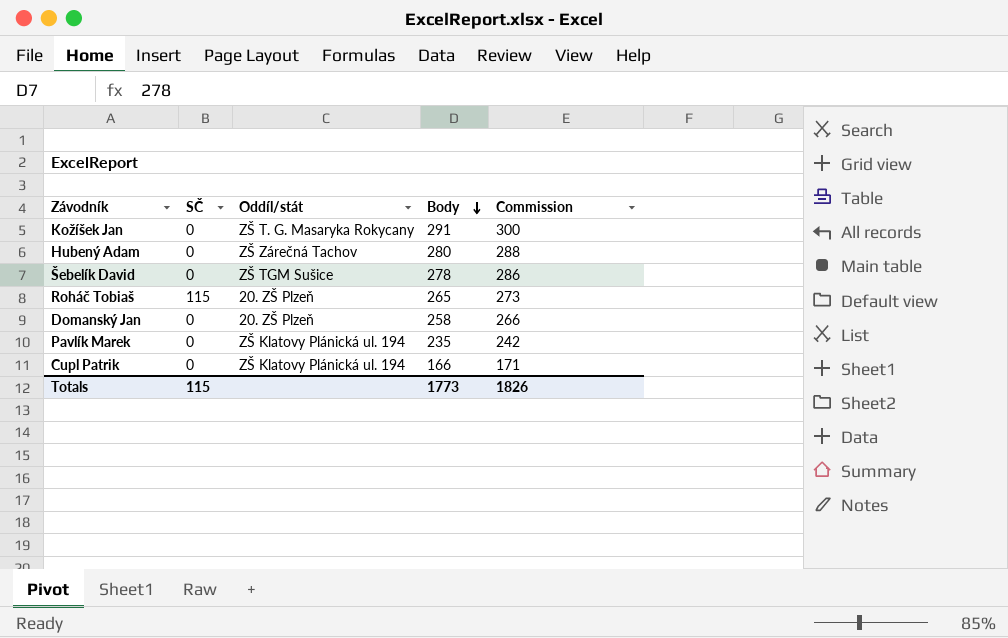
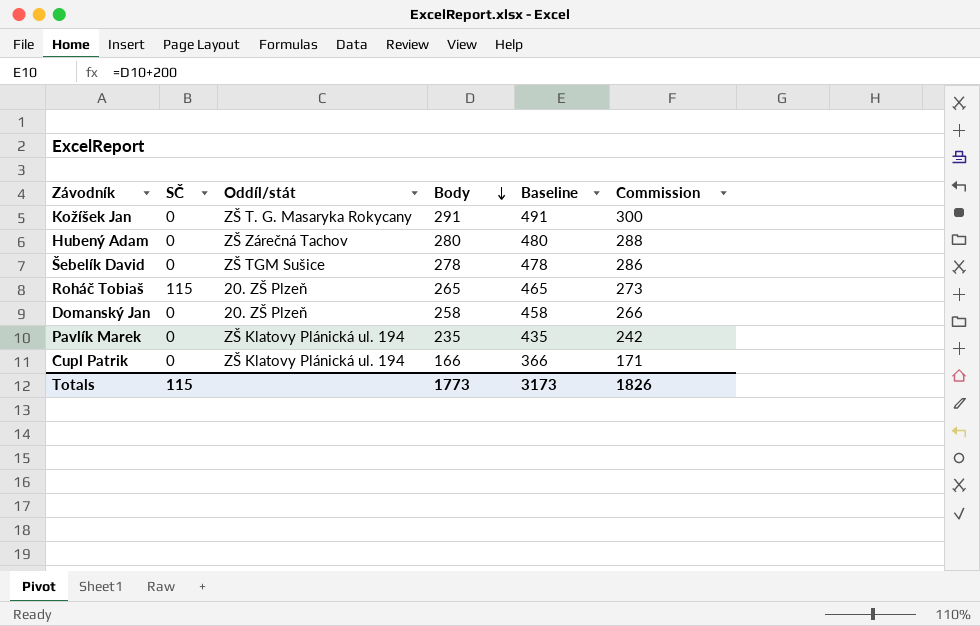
column Baseline | formula: none -> [Body] + 200

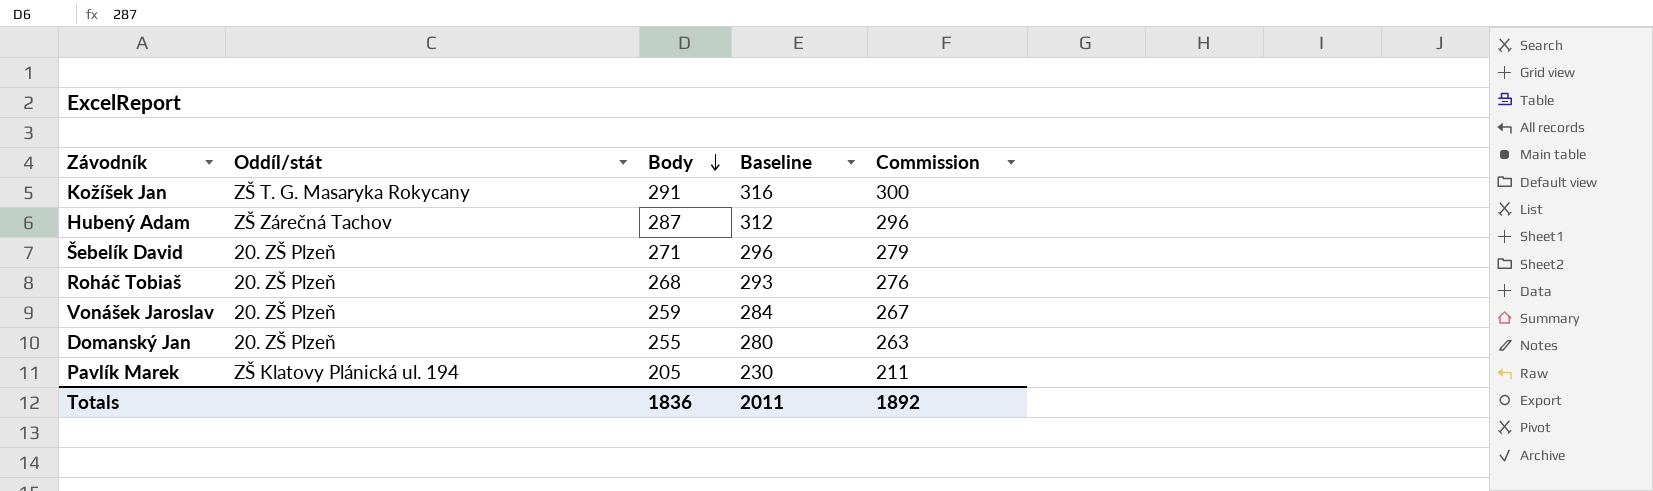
column SČ | position: 2 -> none
column Baseline | formula: [Body] + 200 -> [Body] + 25
row Cupl Patrik: 0 | ZŠ Klatovy Plánická ul. 194 | 166 | 366 | 171 -> none
Hubený Adam | Body: 280 -> 287
Hubený Adam | Commission: 288 -> 296
Šebelík David | Oddíl/stát: ZŠ TGM Sušice -> 20. ZŠ Plzeň
Šebelík David | Body: 278 -> 271
Šebelík David | Commission: 286 -> 279
Roháč Tobiaš | Body: 265 -> 268
Roháč Tobiaš | Commission: 273 -> 276
row Vonášek Jaroslav: none -> 20. ZŠ Plzeň | 259 | 284 | 267
Domanský Jan | Body: 258 -> 255
Domanský Jan | Commission: 266 -> 263
Pavlík Marek | Body: 235 -> 205
Pavlík Marek | Commission: 242 -> 211
Totals | Body: 1773 -> 1836
Totals | Baseline: 3173 -> 2011
Totals | Commission: 1826 -> 1892

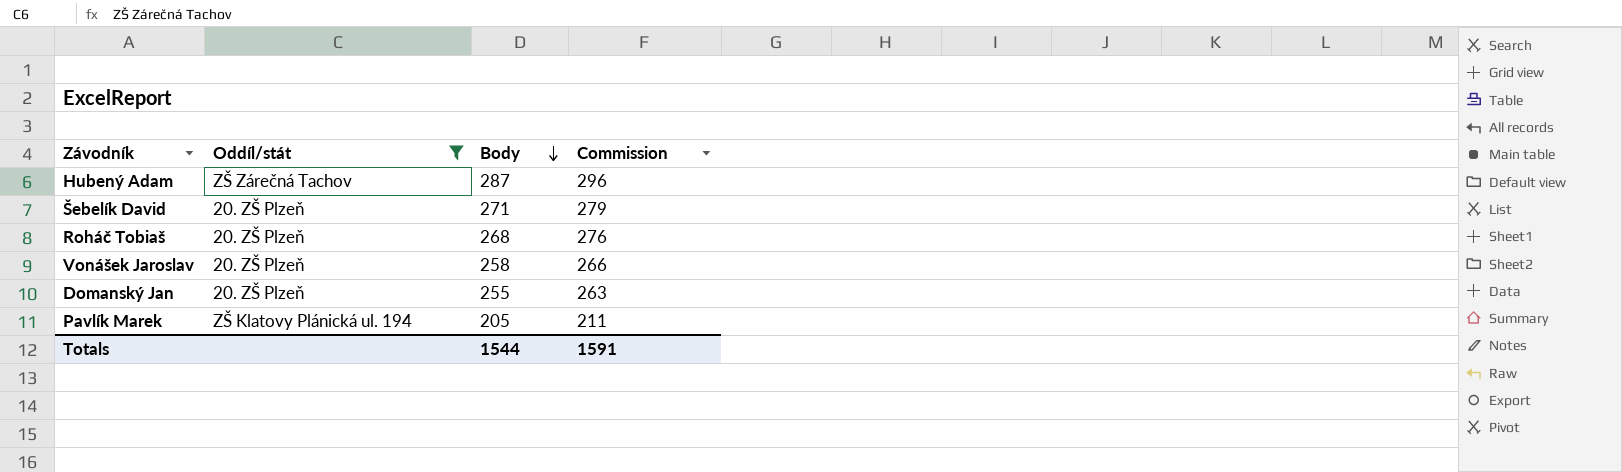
filter: none -> Oddíl/stát != ZŠ T. G. Masaryka Rokycany
column Baseline | formula: [Body] + 25 -> none
Vonášek Jaroslav | Body: 259 -> 258
Vonášek Jaroslav | Commission: 267 -> 266
Totals | Body: 1836 -> 1544
Totals | Commission: 1892 -> 1591

